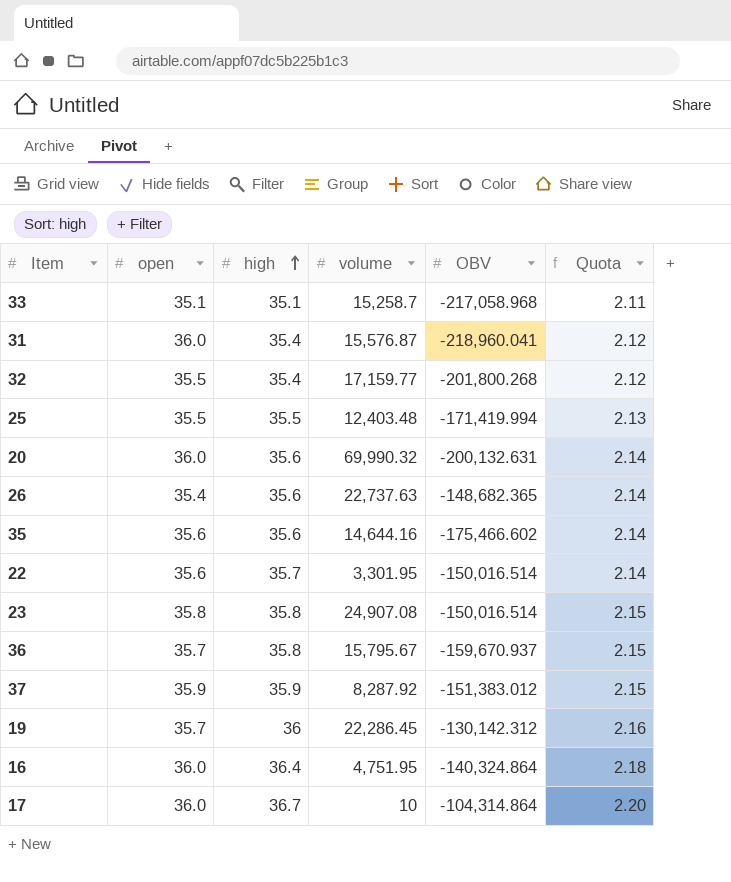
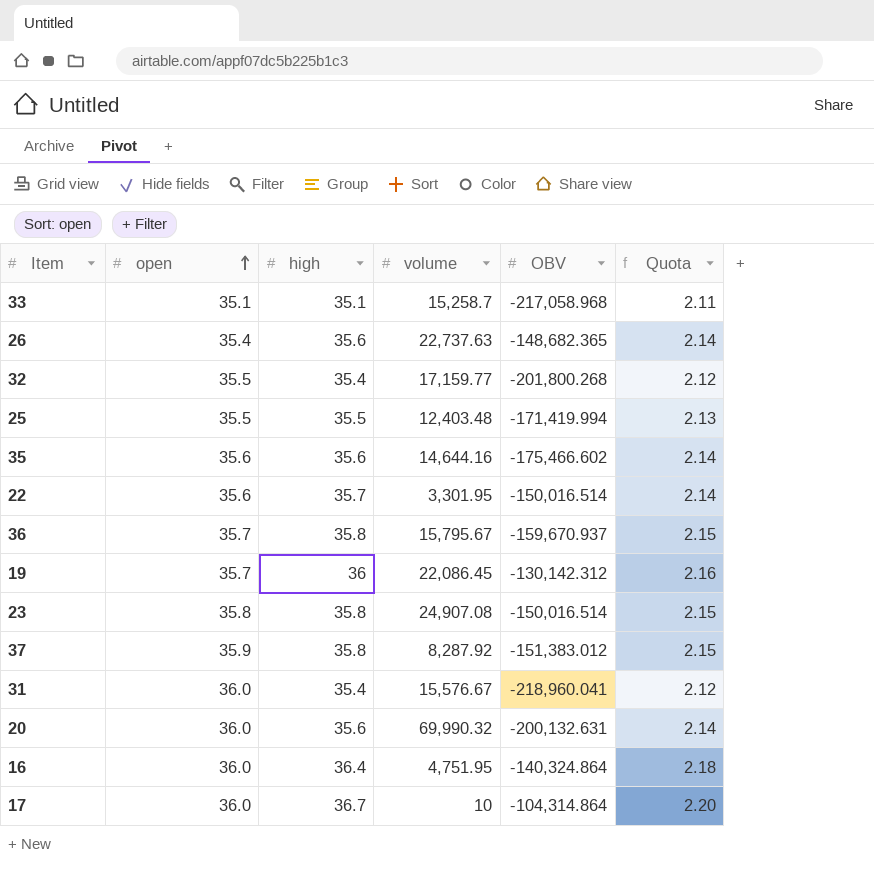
row order: high ascending -> open ascending
19 | volume: 22,286.45 -> 22,086.45
37 | high: 35.9 -> 35.8
31 | volume: 15,576.87 -> 15,576.67

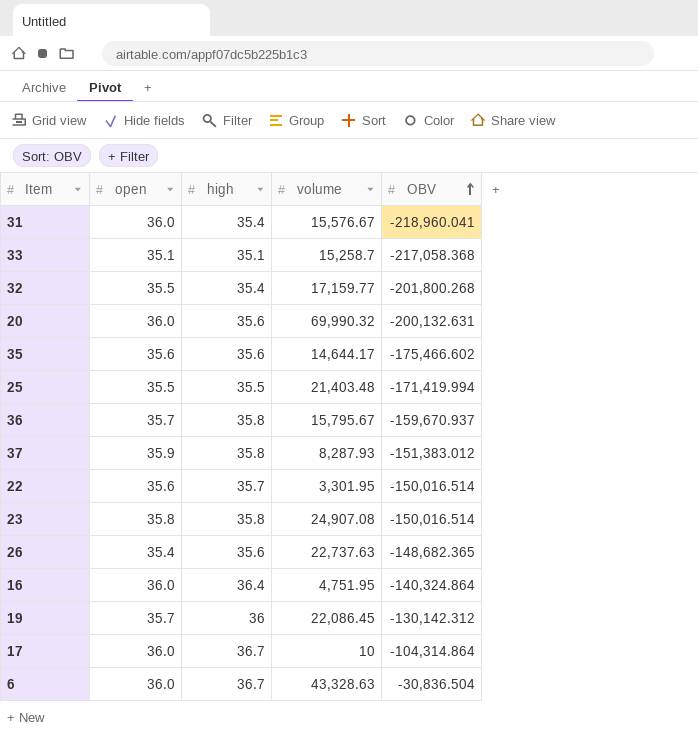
row order: open ascending -> OBV ascending
column Quota | formula: [high] * 0.06 -> none
33 | OBV: -217,058.968 -> -217,058.368
35 | volume: 14,644.16 -> 14,644.17
25 | volume: 12,403.48 -> 21,403.48
37 | volume: 8,287.92 -> 8,287.93
row 6: none -> 36.0 | 36.7 | 43,328.63 | -30,836.504

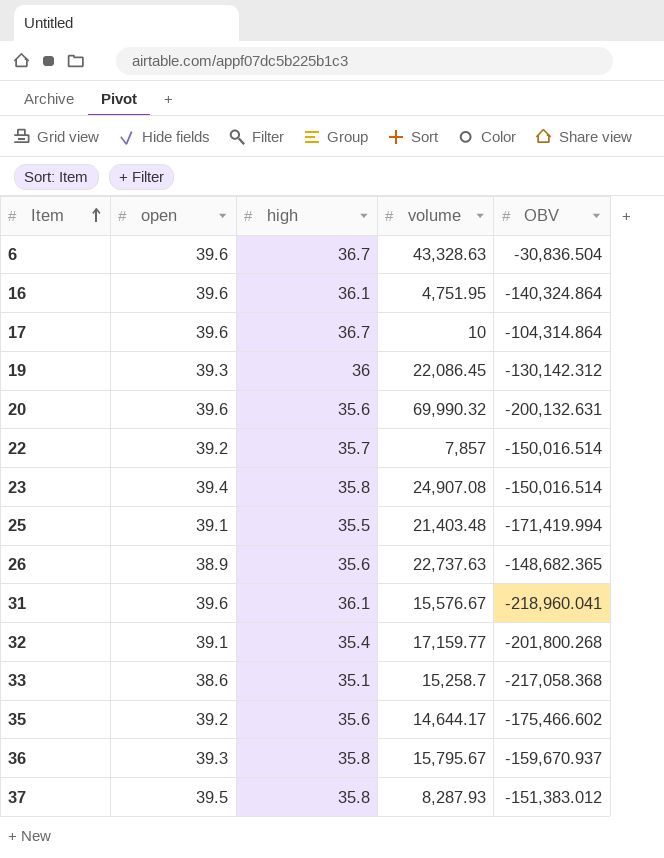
row order: OBV ascending -> Item ascending
6 | open: 36.0 -> 39.6
16 | open: 36.0 -> 39.6
16 | high: 36.4 -> 36.1
17 | open: 36.0 -> 39.6
19 | open: 35.7 -> 39.3
20 | open: 36.0 -> 39.6
22 | open: 35.6 -> 39.2
22 | volume: 3,301.95 -> 7,857
23 | open: 35.8 -> 39.4
25 | open: 35.5 -> 39.1
26 | open: 35.4 -> 38.9
31 | open: 36.0 -> 39.6
31 | high: 35.4 -> 36.1
32 | open: 35.5 -> 39.1
33 | open: 35.1 -> 38.6
35 | open: 35.6 -> 39.2
36 | open: 35.7 -> 39.3
37 | open: 35.9 -> 39.5

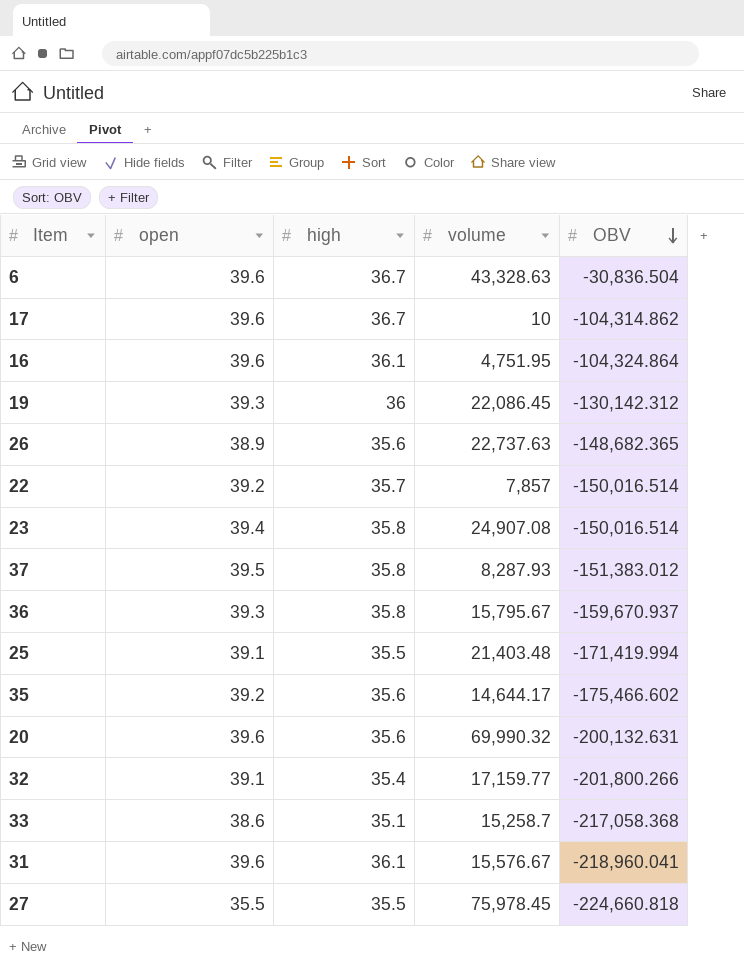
row order: Item ascending -> OBV descending
17 | OBV: -104,314.864 -> -104,314.862
16 | OBV: -140,324.864 -> -104,324.864
32 | OBV: -201,800.268 -> -201,800.266
row 27: none -> 35.5 | 35.5 | 75,978.45 | -224,660.818

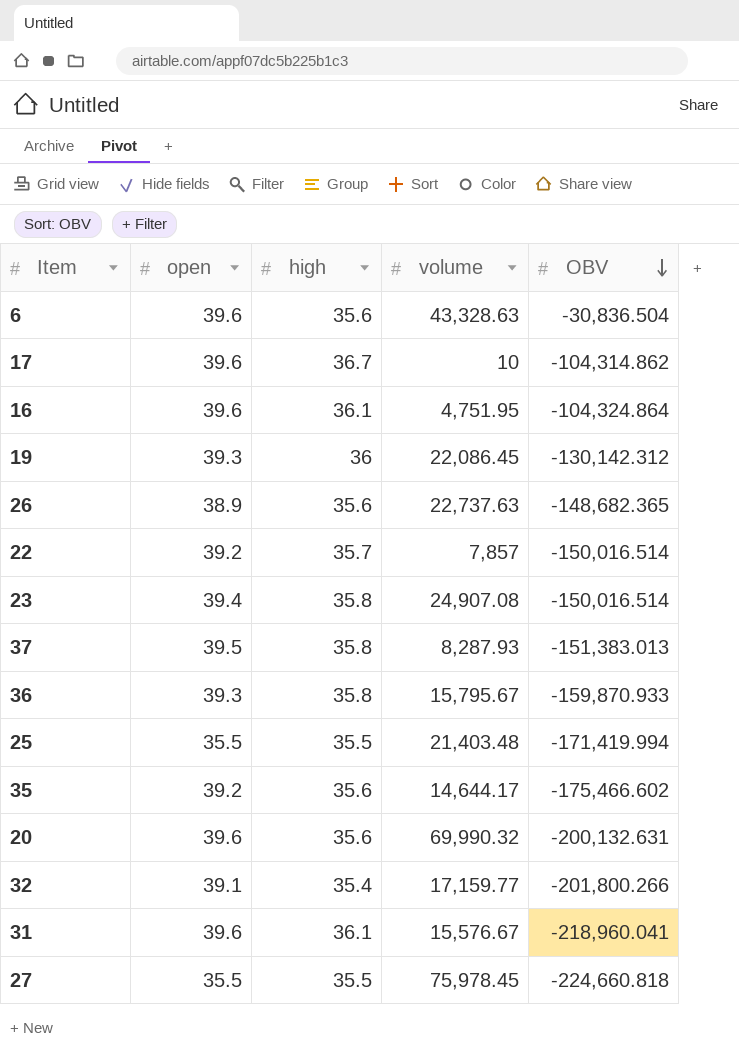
row 33: 38.6 | 35.1 | 15,258.7 | -217,058.368 -> none
6 | high: 36.7 -> 35.6
37 | OBV: -151,383.012 -> -151,383.013
36 | OBV: -159,670.937 -> -159,870.933
25 | open: 39.1 -> 35.5

